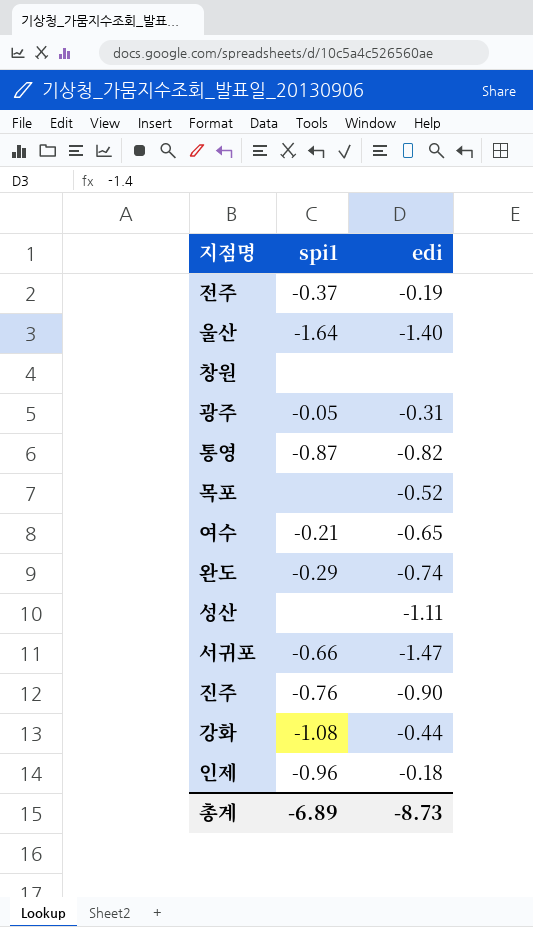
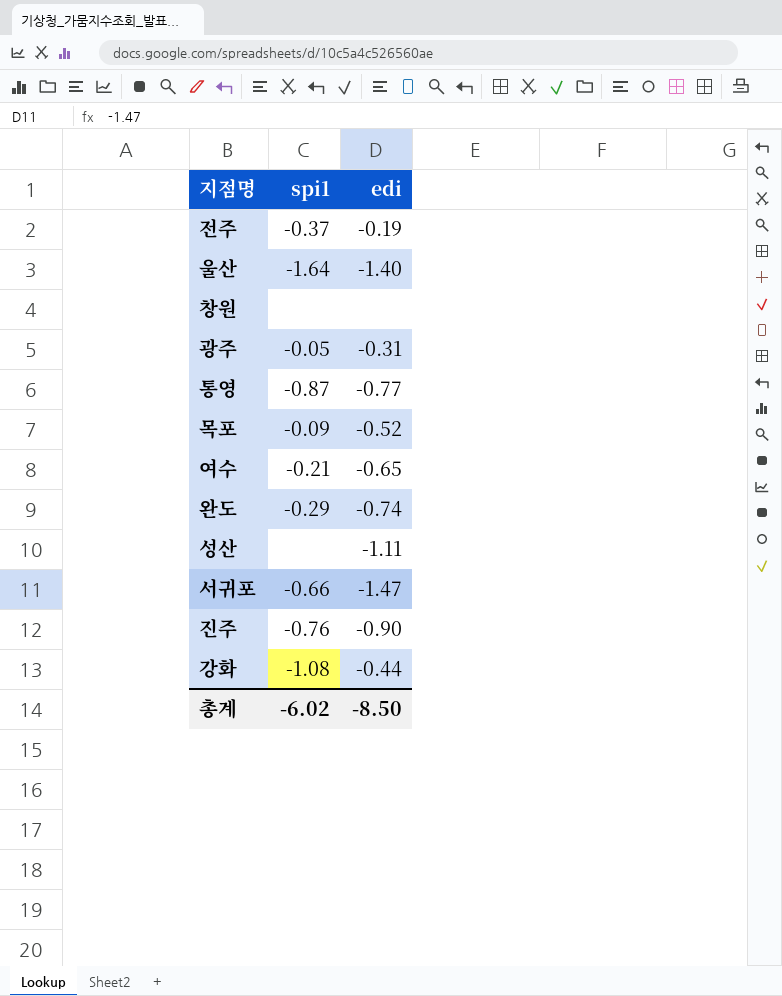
row 인제: -0.96 | -0.18 -> none
통영 | edi: -0.82 -> -0.77
목포 | spi1: none -> -0.09
총계 | spi1: -6.89 -> -6.02
총계 | edi: -8.73 -> -8.50

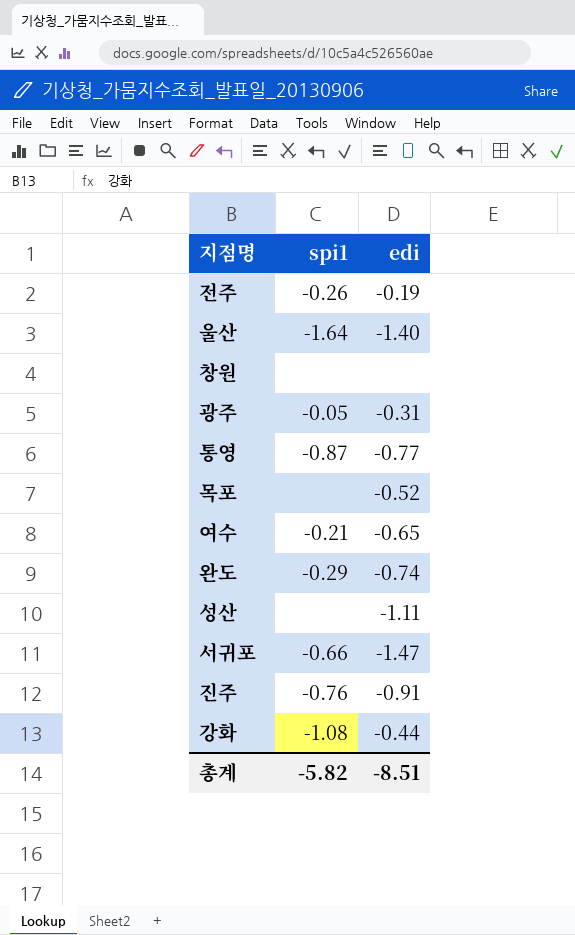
전주 | spi1: -0.37 -> -0.26
목포 | spi1: -0.09 -> none
진주 | edi: -0.90 -> -0.91
총계 | spi1: -6.02 -> -5.82
총계 | edi: -8.50 -> -8.51

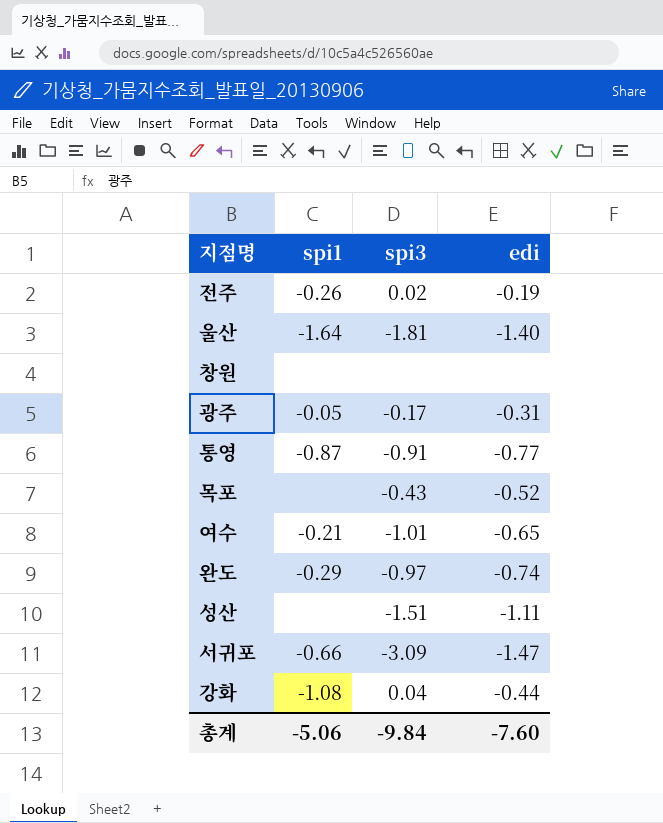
column spi3 | position: none -> 3
row 진주: -0.76 | -0.91 -> none
총계 | spi1: -5.82 -> -5.06
총계 | edi: -8.51 -> -7.60

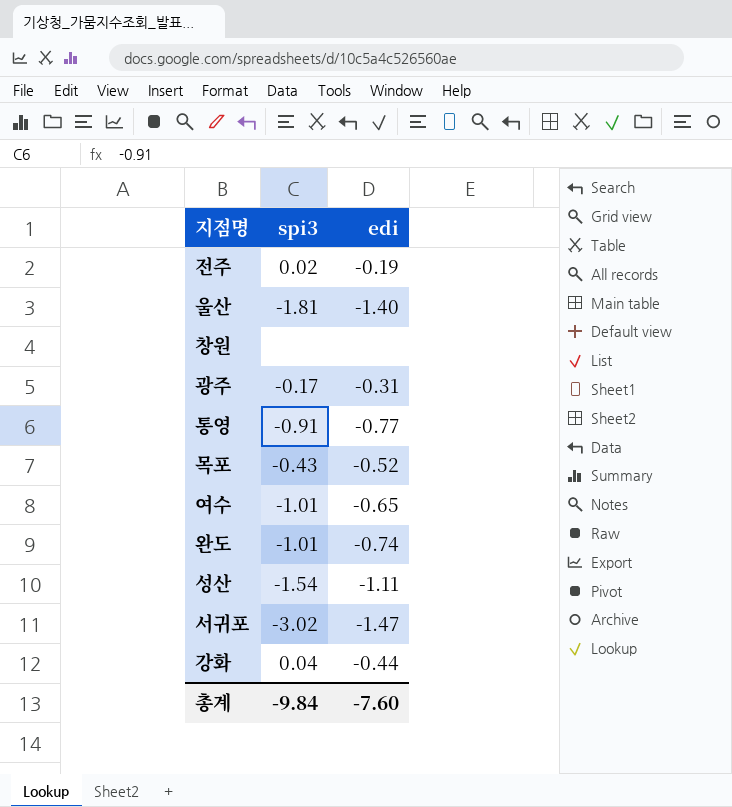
column spi1 | position: 2 -> none
완도 | spi3: -0.97 -> -1.01
성산 | spi3: -1.51 -> -1.54
서귀포 | spi3: -3.09 -> -3.02

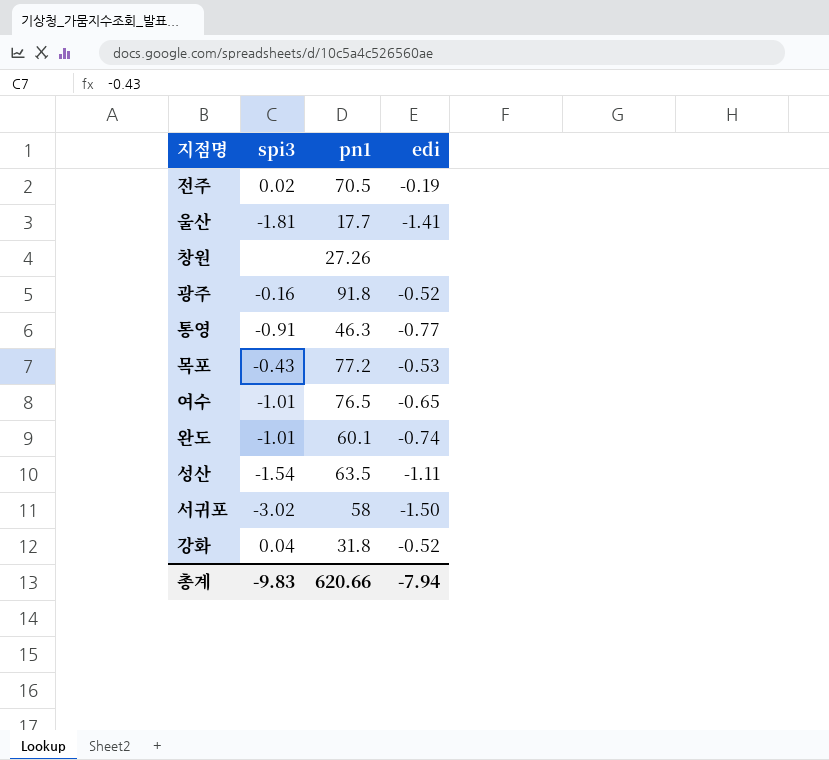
column pn1 | position: none -> 3
울산 | edi: -1.40 -> -1.41
광주 | spi3: -0.17 -> -0.16
광주 | edi: -0.31 -> -0.52
목포 | edi: -0.52 -> -0.53
서귀포 | edi: -1.47 -> -1.50
강화 | edi: -0.44 -> -0.52
총계 | spi3: -9.84 -> -9.83
총계 | edi: -7.60 -> -7.94

